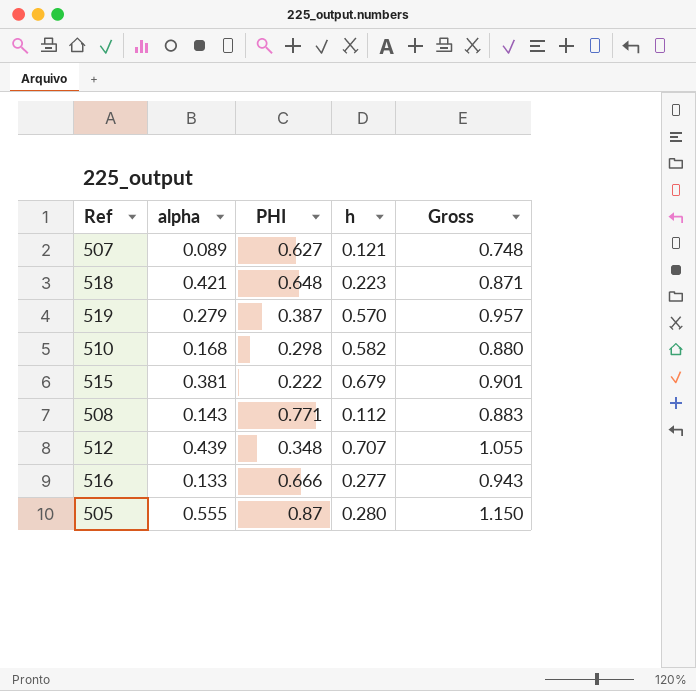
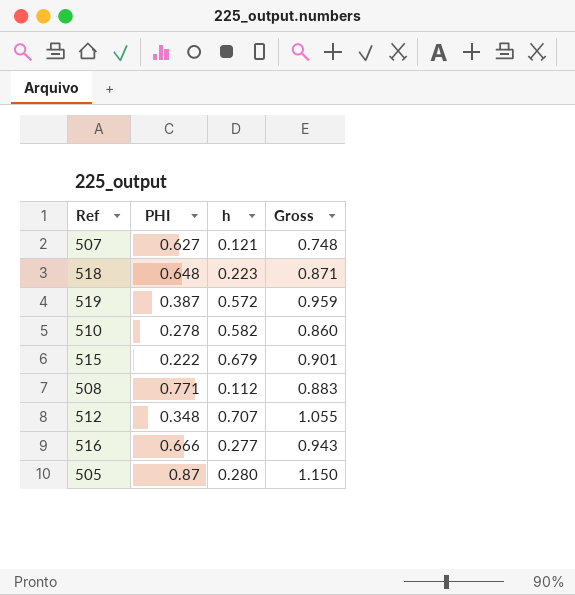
column alpha | position: 2 -> none
519 | h: 0.570 -> 0.572
519 | Gross: 0.957 -> 0.959
510 | PHI: 0.298 -> 0.278
510 | Gross: 0.880 -> 0.860

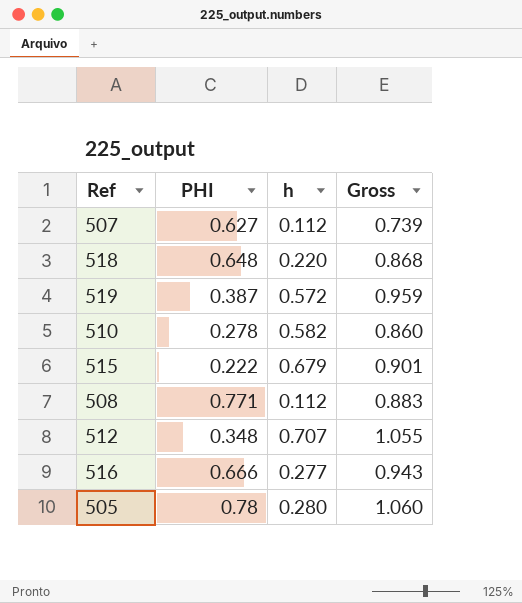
507 | h: 0.121 -> 0.112
507 | Gross: 0.748 -> 0.739
518 | h: 0.223 -> 0.220
518 | Gross: 0.871 -> 0.868
505 | PHI: 0.87 -> 0.78
505 | Gross: 1.150 -> 1.060

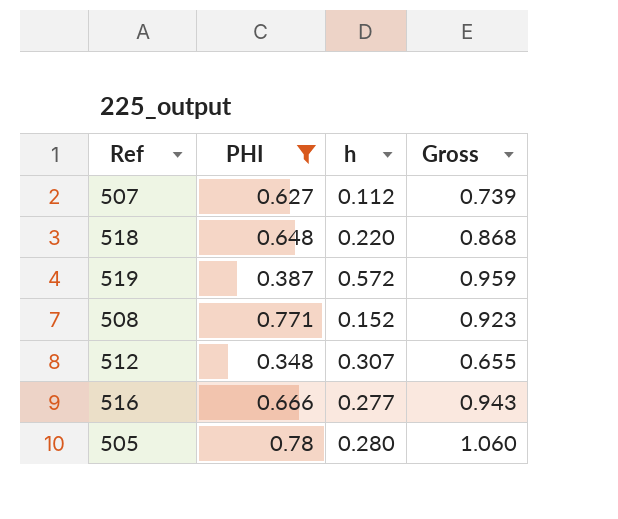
filter: none -> PHI >= 0.348
508 | h: 0.112 -> 0.152
508 | Gross: 0.883 -> 0.923
512 | h: 0.707 -> 0.307
512 | Gross: 1.055 -> 0.655

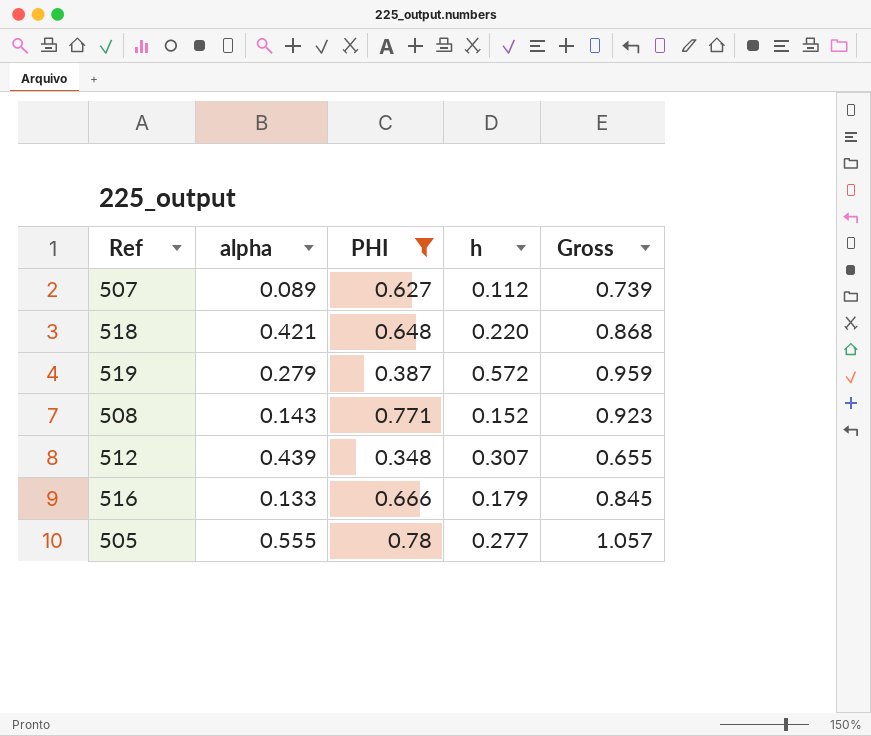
column alpha | position: none -> 2
516 | h: 0.277 -> 0.179
516 | Gross: 0.943 -> 0.845
505 | h: 0.280 -> 0.277
505 | Gross: 1.060 -> 1.057

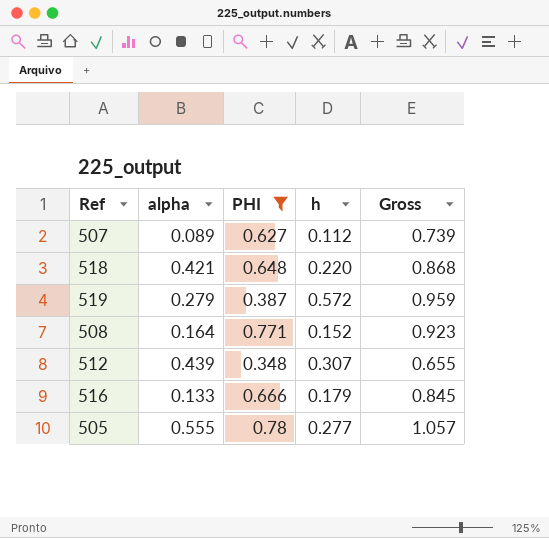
508 | alpha: 0.143 -> 0.164

